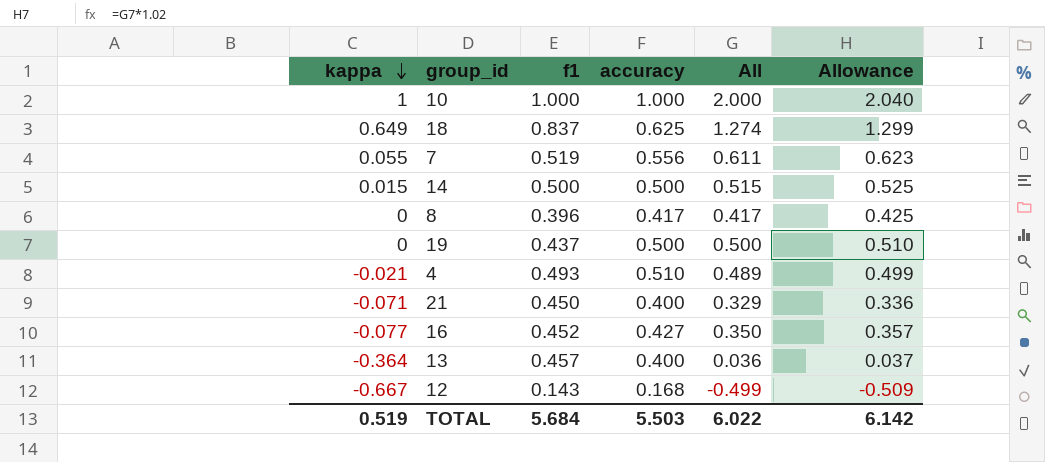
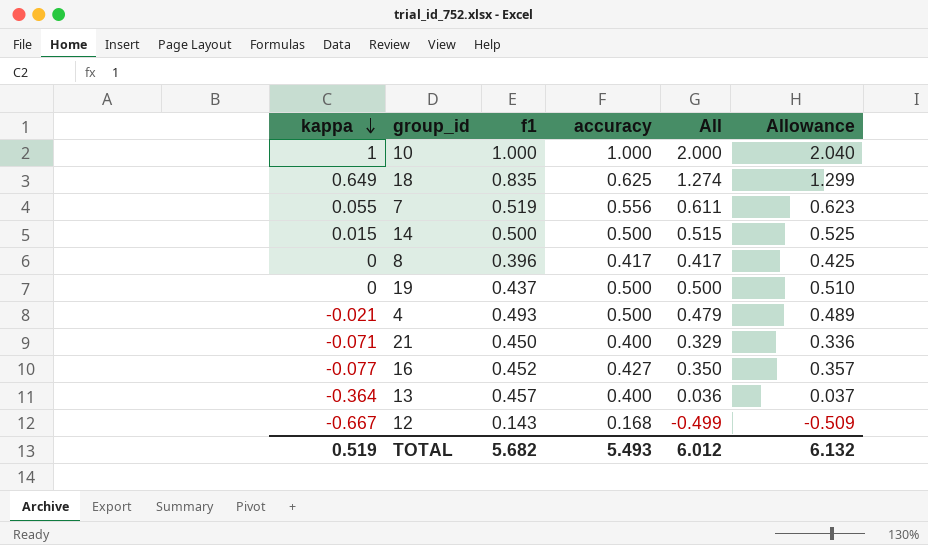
18 | f1: 0.837 -> 0.835
4 | accuracy: 0.510 -> 0.500
4 | All: 0.489 -> 0.479
4 | Allowance: 0.499 -> 0.489
TOTAL | f1: 5.684 -> 5.682
TOTAL | accuracy: 5.503 -> 5.493
TOTAL | All: 6.022 -> 6.012
TOTAL | Allowance: 6.142 -> 6.132

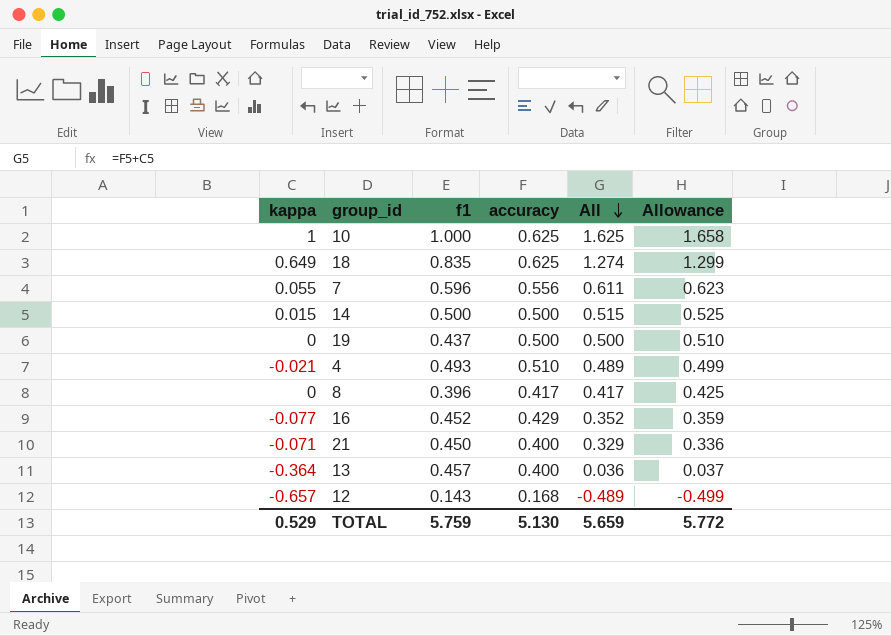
row order: kappa descending -> All descending
10 | accuracy: 1.000 -> 0.625
10 | All: 2.000 -> 1.625
10 | Allowance: 2.040 -> 1.658
7 | f1: 0.519 -> 0.596
4 | accuracy: 0.500 -> 0.510
4 | All: 0.479 -> 0.489
4 | Allowance: 0.489 -> 0.499
16 | accuracy: 0.427 -> 0.429
16 | All: 0.350 -> 0.352
16 | Allowance: 0.357 -> 0.359
12 | kappa: -0.667 -> -0.657
12 | All: -0.499 -> -0.489
12 | Allowance: -0.509 -> -0.499
TOTAL | kappa: 0.519 -> 0.529
TOTAL | f1: 5.682 -> 5.759
TOTAL | accuracy: 5.493 -> 5.130
TOTAL | All: 6.012 -> 5.659
TOTAL | Allowance: 6.132 -> 5.772

